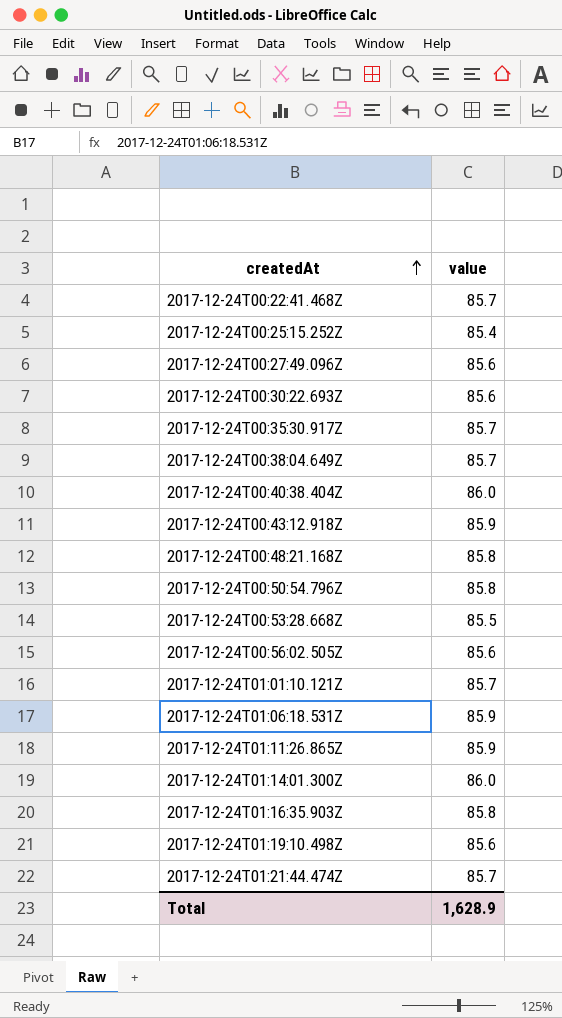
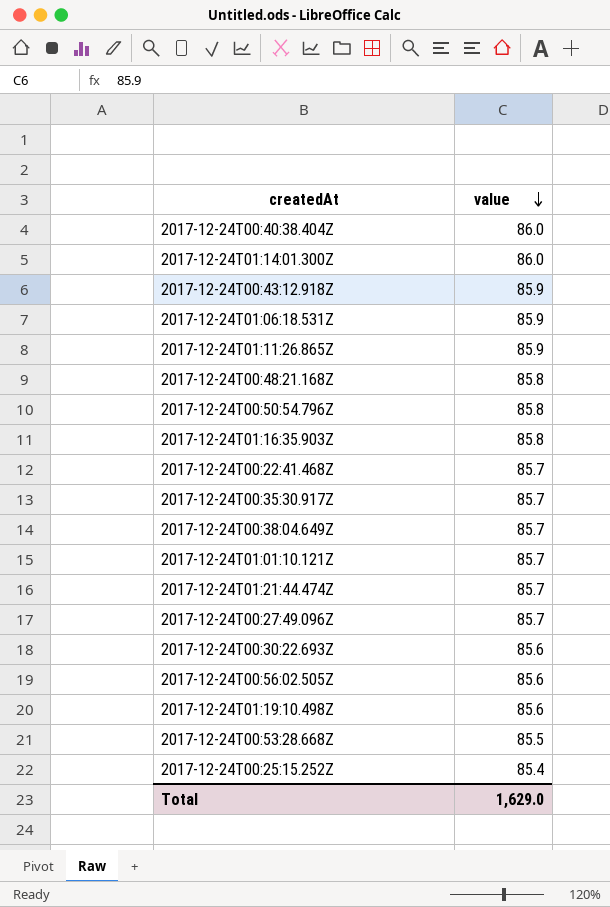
row order: createdAt ascending -> value descending
2017-12-24T00:27:49.096Z | value: 85.6 -> 85.7
Total | value: 1,628.9 -> 1,629.0

